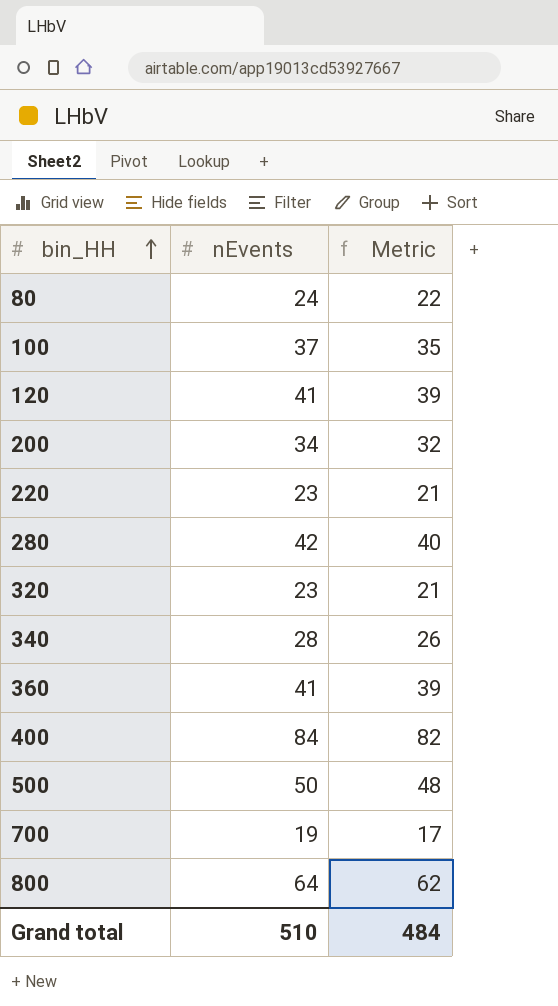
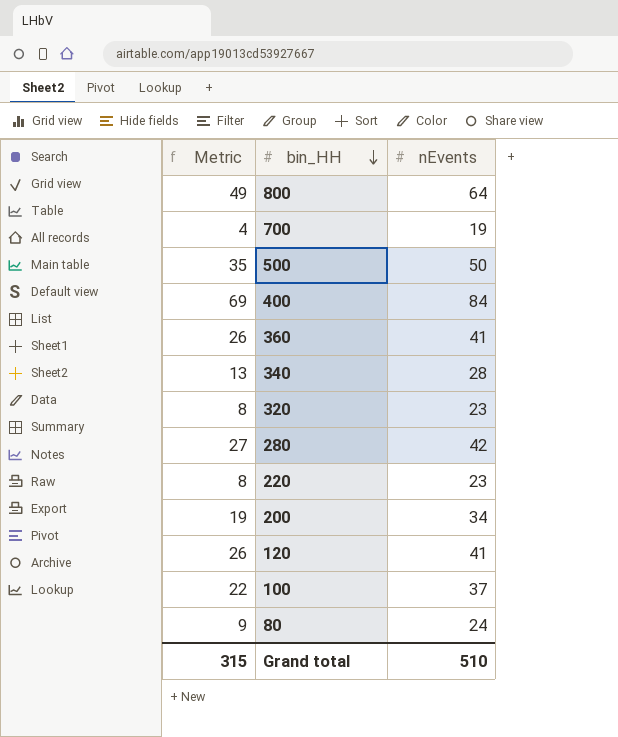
row order: bin_HH ascending -> bin_HH descending
column Metric | formula: [nEvents] - 2 -> [nEvents] - 15
column Metric | position: 3 -> 1
Grand total | Metric: 484 -> 315

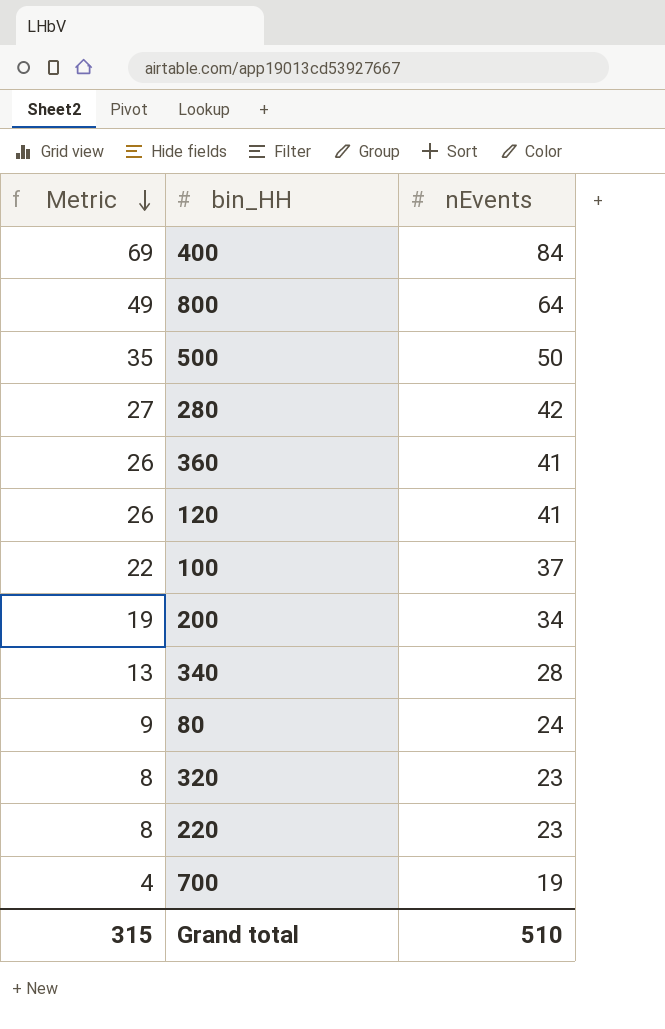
row order: bin_HH descending -> Metric descending

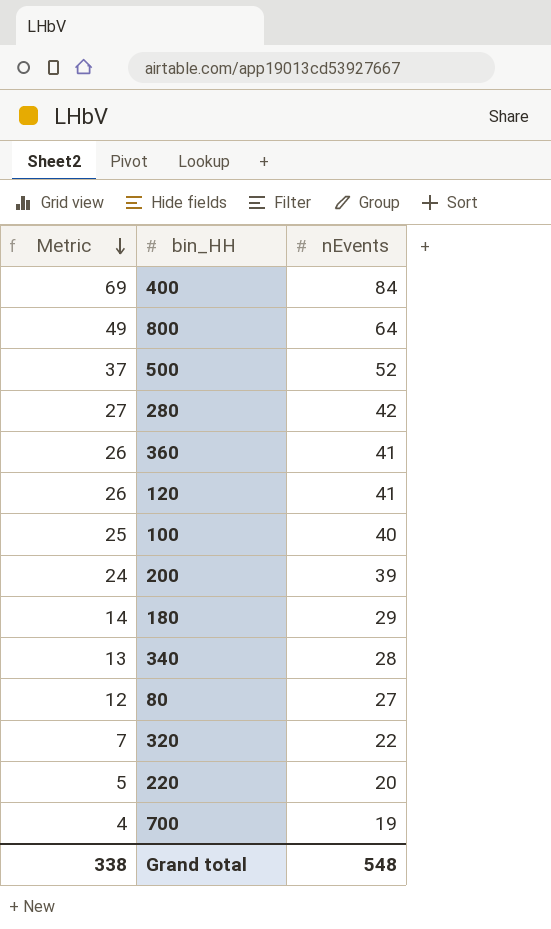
500 | Metric: 35 -> 37
500 | nEvents: 50 -> 52
100 | Metric: 22 -> 25
100 | nEvents: 37 -> 40
200 | Metric: 19 -> 24
200 | nEvents: 34 -> 39
row 180: none -> 14 | 29
80 | Metric: 9 -> 12
80 | nEvents: 24 -> 27
320 | Metric: 8 -> 7
320 | nEvents: 23 -> 22
220 | Metric: 8 -> 5
220 | nEvents: 23 -> 20
Grand total | Metric: 315 -> 338
Grand total | nEvents: 510 -> 548

